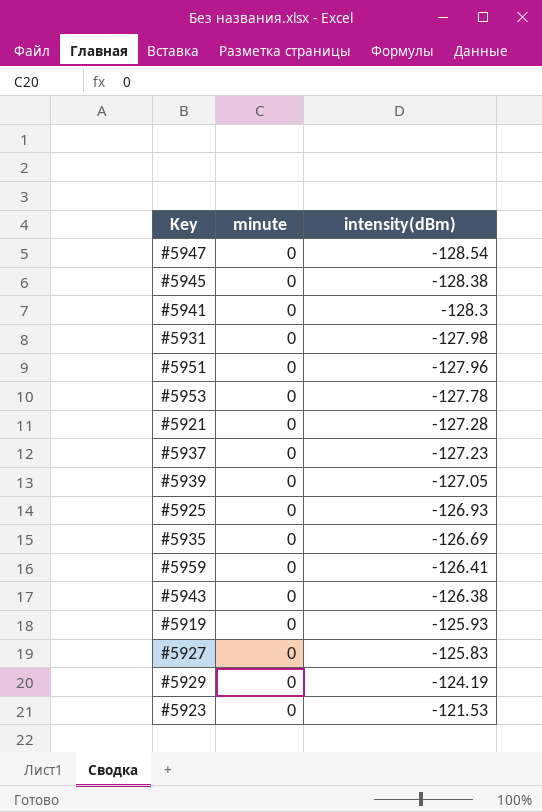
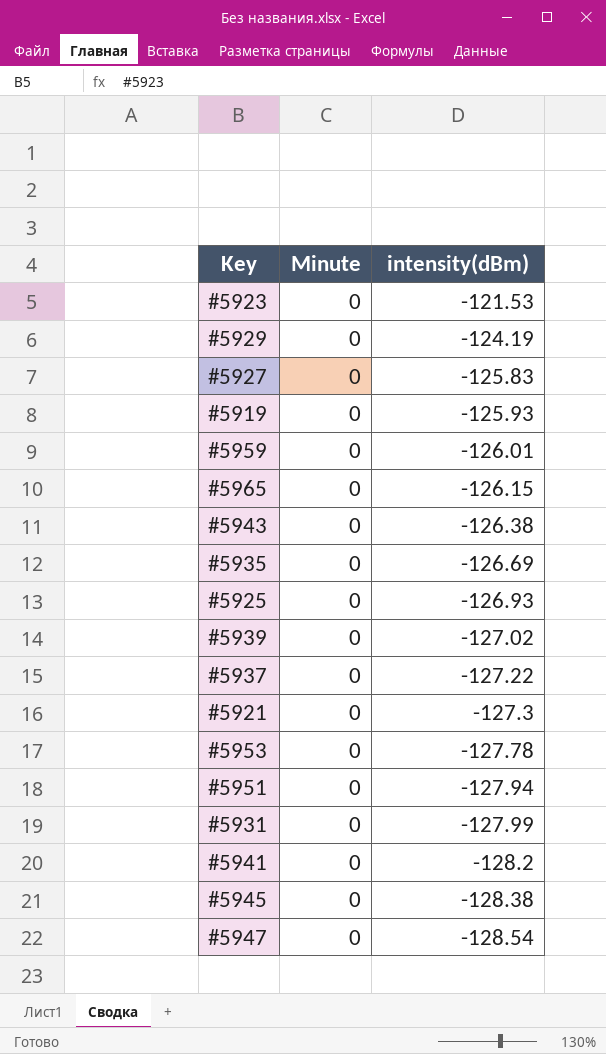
row order: intensity(dBm) ascending -> intensity(dBm) descending
column name: minute -> Minute
#5959 | intensity(dBm): -126.41 -> -126.01
row #5965: none -> 0 | -126.15
#5939 | intensity(dBm): -127.05 -> -127.02
#5937 | intensity(dBm): -127.23 -> -127.22
#5921 | intensity(dBm): -127.28 -> -127.3
#5951 | intensity(dBm): -127.96 -> -127.94
#5931 | intensity(dBm): -127.98 -> -127.99
#5941 | intensity(dBm): -128.3 -> -128.2

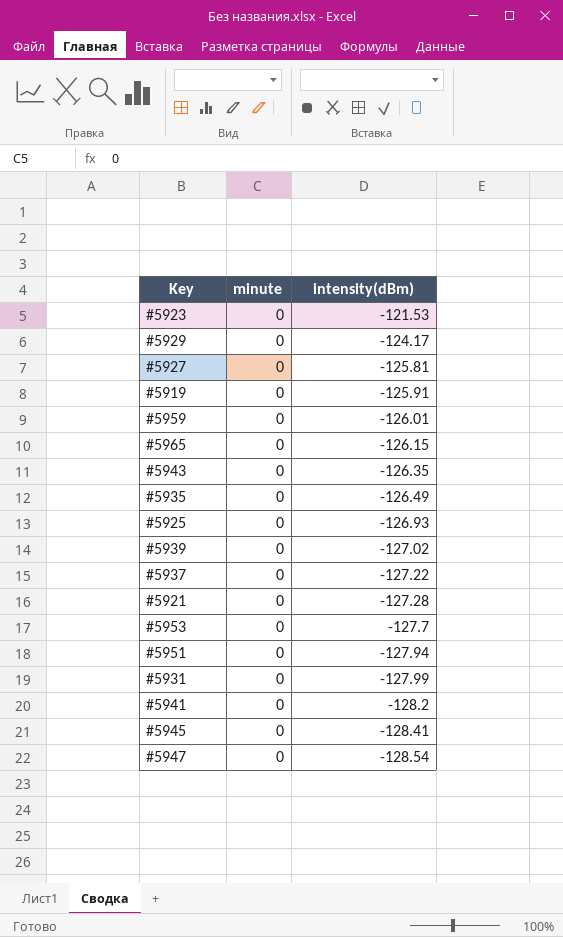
column name: Minute -> minute
#5929 | intensity(dBm): -124.19 -> -124.17
#5927 | intensity(dBm): -125.83 -> -125.81
#5919 | intensity(dBm): -125.93 -> -125.91
#5943 | intensity(dBm): -126.38 -> -126.35
#5935 | intensity(dBm): -126.69 -> -126.49
#5921 | intensity(dBm): -127.3 -> -127.28
#5953 | intensity(dBm): -127.78 -> -127.7
#5945 | intensity(dBm): -128.38 -> -128.41

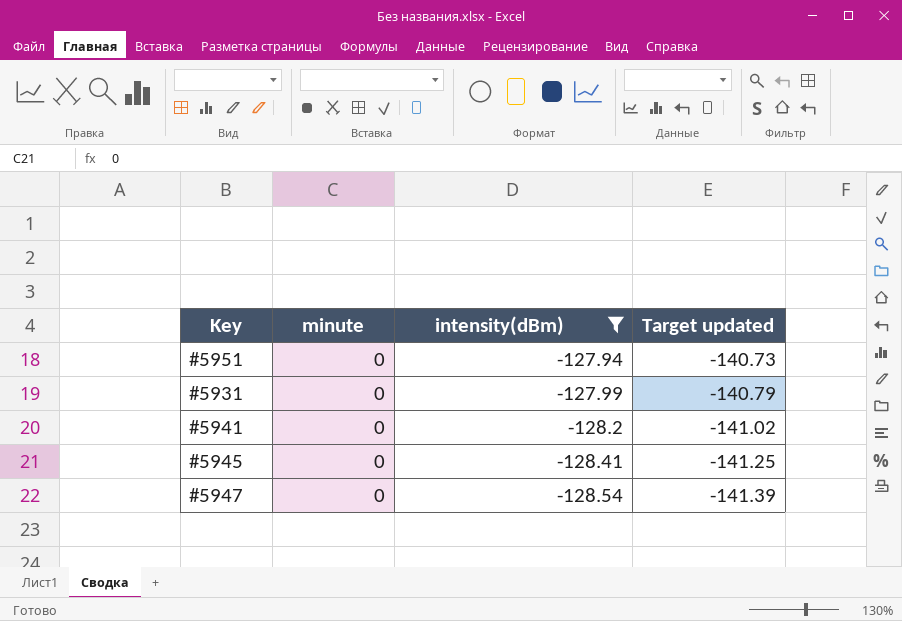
filter: none -> intensity(dBm) <= -127.94
column Target updated | formula: none -> [intensity(dBm)] * 1.1

